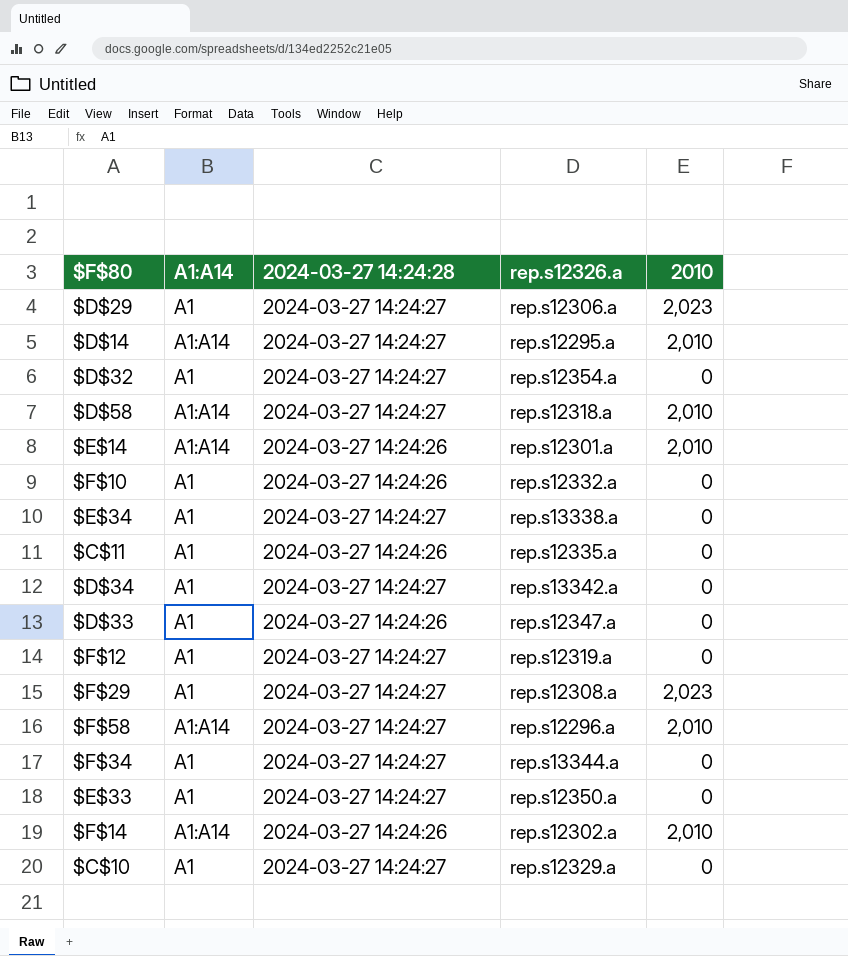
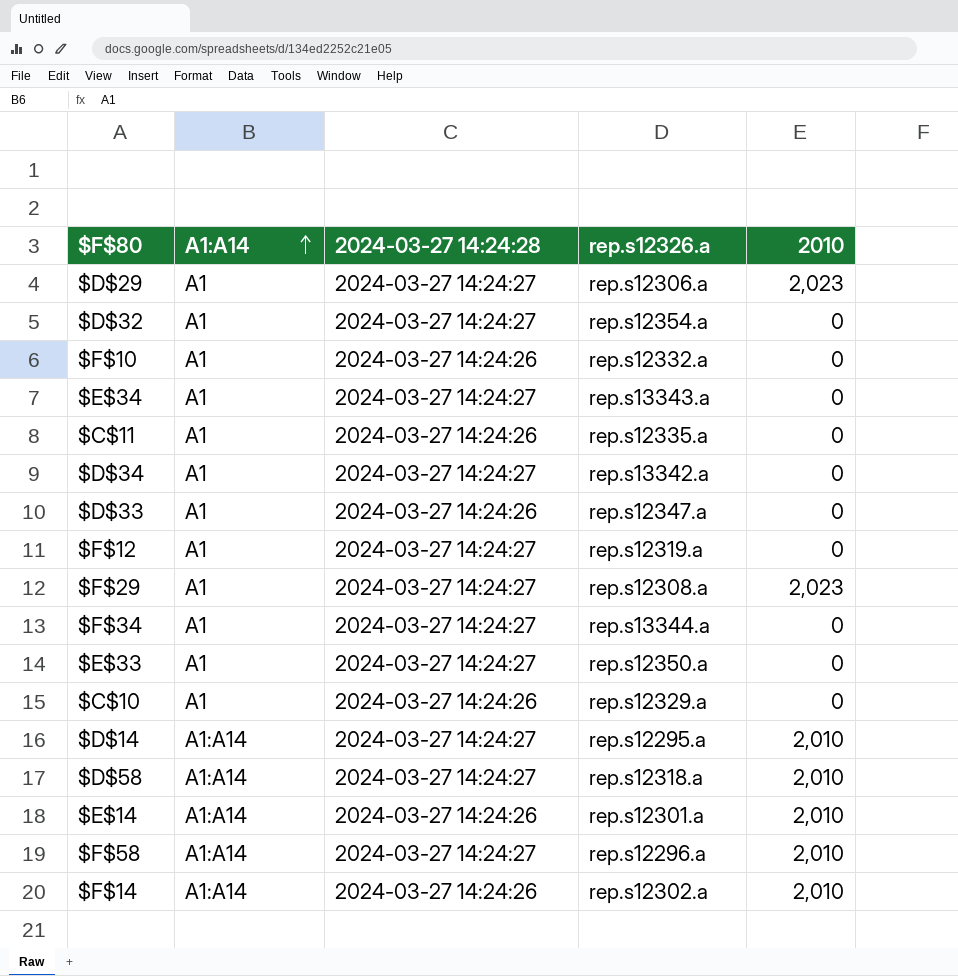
row order: none -> A1:A14 ascending
$E$34 | rep.s12326.a: rep.s13338.a -> rep.s13343.a
$C$10 | 2024-03-27 14:24:28: 2024-03-27 14:24:27 -> 2024-03-27 14:24:26

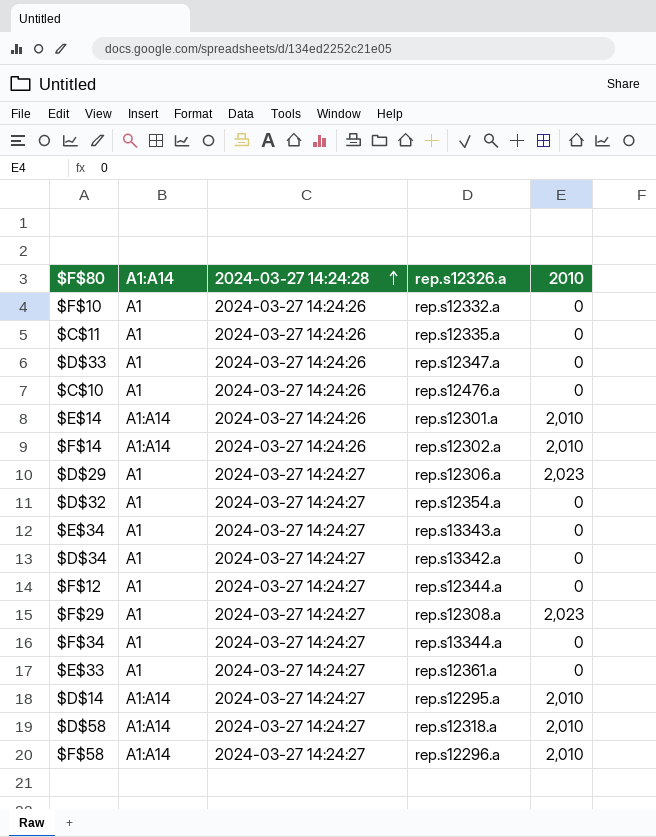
row order: A1:A14 ascending -> 2024-03-27 14:24:28 ascending
$C$10 | rep.s12326.a: rep.s12329.a -> rep.s12476.a
$F$12 | rep.s12326.a: rep.s12319.a -> rep.s12344.a
$E$33 | rep.s12326.a: rep.s12350.a -> rep.s12361.a

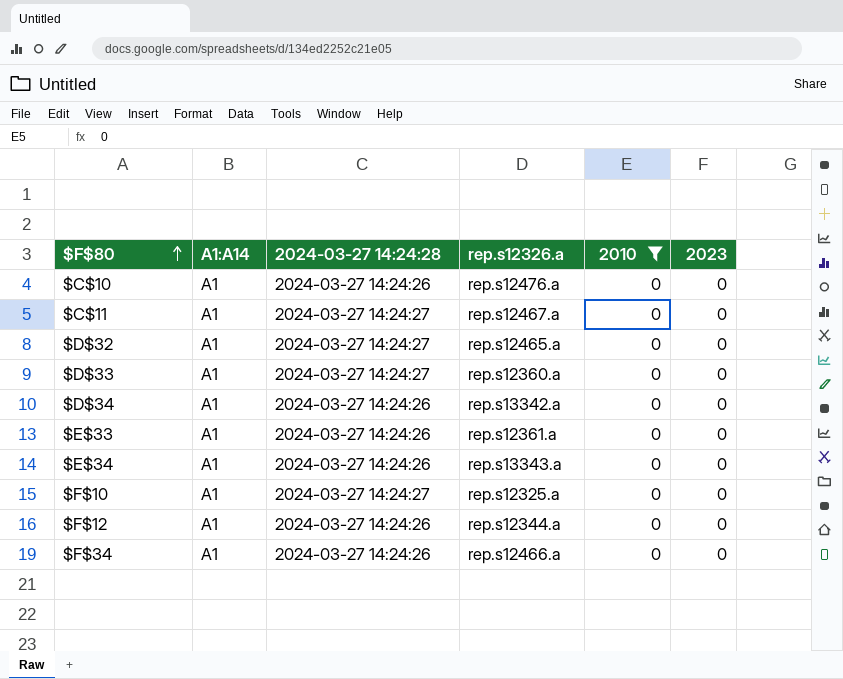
filter: none -> 2010 = 0
row order: 2024-03-27 14:24:28 ascending -> $F$80 ascending
column 2023 | position: none -> 6
$C$11 | 2024-03-27 14:24:28: 2024-03-27 14:24:26 -> 2024-03-27 14:24:27
$C$11 | rep.s12326.a: rep.s12335.a -> rep.s12467.a
$D$32 | rep.s12326.a: rep.s12354.a -> rep.s12465.a
$D$33 | 2024-03-27 14:24:28: 2024-03-27 14:24:26 -> 2024-03-27 14:24:27
$D$33 | rep.s12326.a: rep.s12347.a -> rep.s12360.a
$D$34 | 2024-03-27 14:24:28: 2024-03-27 14:24:27 -> 2024-03-27 14:24:26
$E$33 | 2024-03-27 14:24:28: 2024-03-27 14:24:27 -> 2024-03-27 14:24:26
$E$34 | 2024-03-27 14:24:28: 2024-03-27 14:24:27 -> 2024-03-27 14:24:26
$F$10 | 2024-03-27 14:24:28: 2024-03-27 14:24:26 -> 2024-03-27 14:24:27
$F$10 | rep.s12326.a: rep.s12332.a -> rep.s12325.a
$F$12 | 2024-03-27 14:24:28: 2024-03-27 14:24:27 -> 2024-03-27 14:24:26
$F$34 | 2024-03-27 14:24:28: 2024-03-27 14:24:27 -> 2024-03-27 14:24:26
$F$34 | rep.s12326.a: rep.s13344.a -> rep.s12466.a

